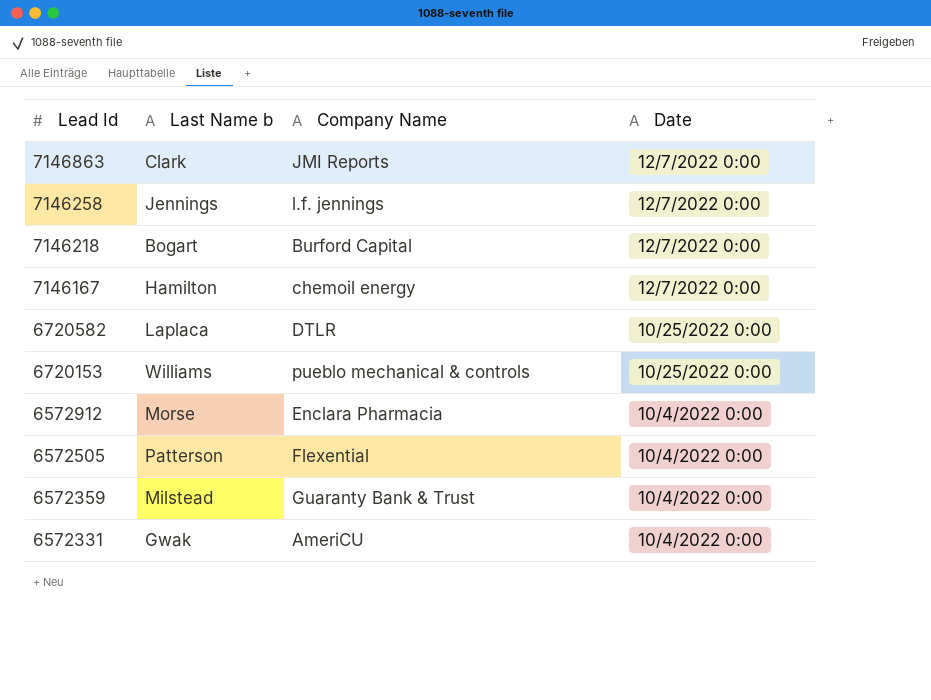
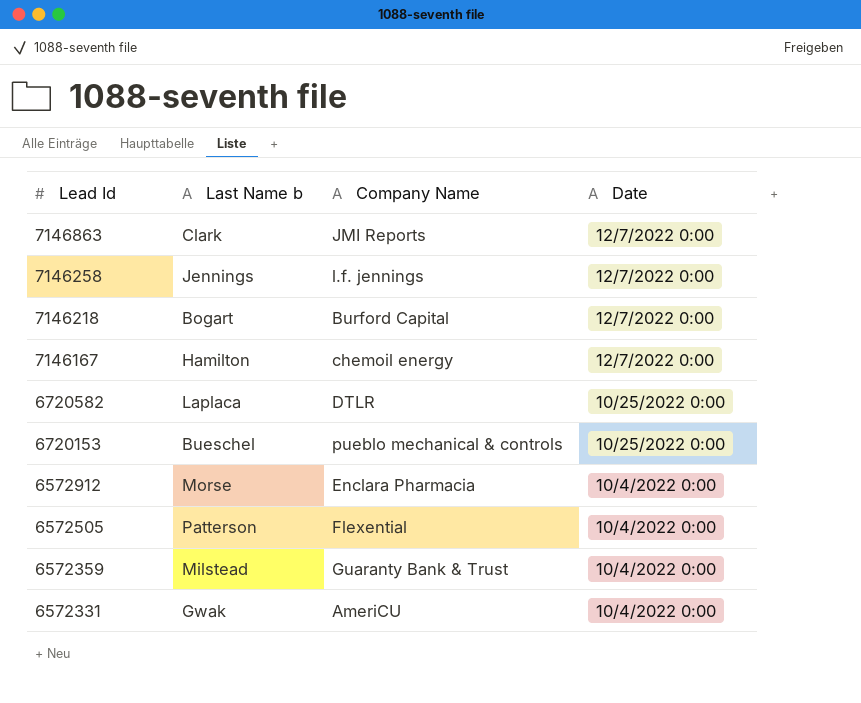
6720153 | Last Name b: Williams -> Bueschel

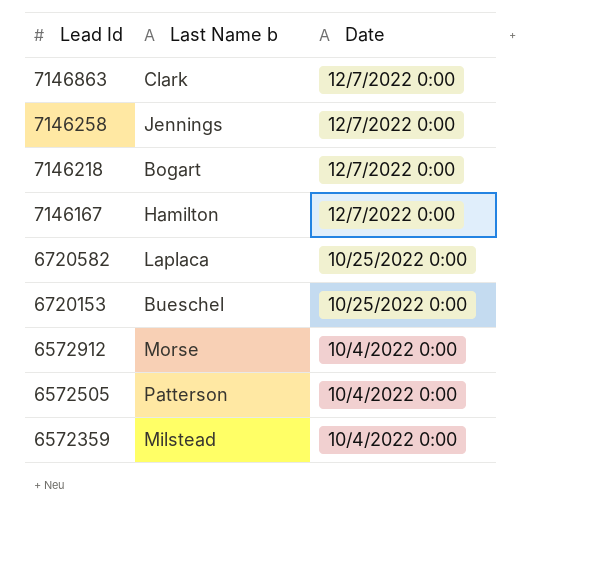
column Company Name | position: 3 -> none
row 6572331: Gwak | AmeriCU | 10/4/2022 0:00 -> none

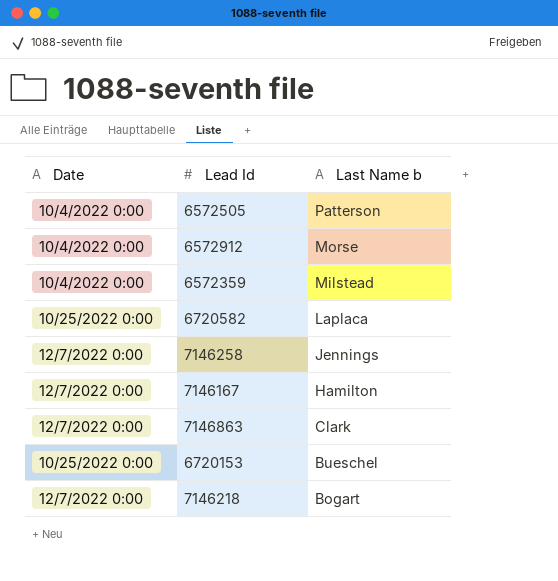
row order: Lead Id descending -> Last Name b descending
column Date | position: 3 -> 1

